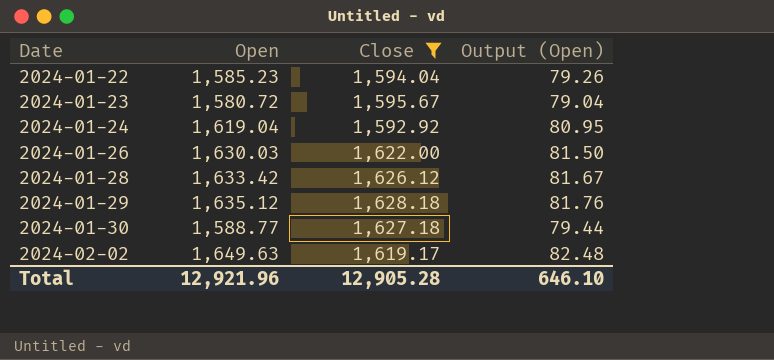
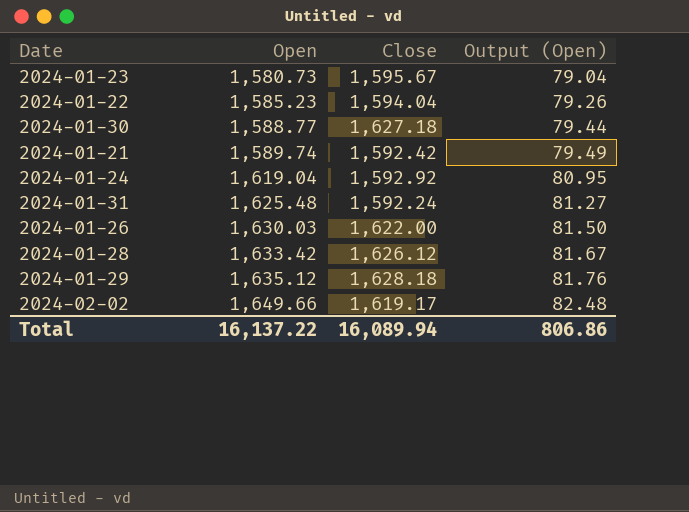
filter: Close >= 1,592.92 -> none
row order: Date ascending -> Open ascending
2024-01-23 | Open: 1,580.72 -> 1,580.73
2024-02-02 | Open: 1,649.63 -> 1,649.66
Total | Open: 12,921.96 -> 16,137.22
Total | Close: 12,905.28 -> 16,089.94
Total | Output (Open): 646.10 -> 806.86

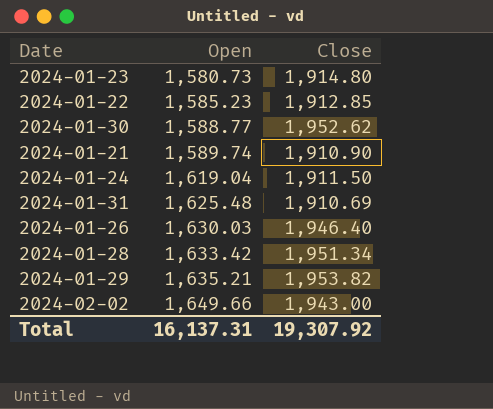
column Output (Open) | formula: [Open] * 0.05 -> none
2024-01-23 | Close: 1,595.67 -> 1,914.80
2024-01-22 | Close: 1,594.04 -> 1,912.85
2024-01-30 | Close: 1,627.18 -> 1,952.62
2024-01-21 | Close: 1,592.42 -> 1,910.90
2024-01-24 | Close: 1,592.92 -> 1,911.50
2024-01-31 | Close: 1,592.24 -> 1,910.69
2024-01-26 | Close: 1,622.00 -> 1,946.40
2024-01-28 | Close: 1,626.12 -> 1,951.34
2024-01-29 | Open: 1,635.12 -> 1,635.21
2024-01-29 | Close: 1,628.18 -> 1,953.82
2024-02-02 | Close: 1,619.17 -> 1,943.00
Total | Open: 16,137.22 -> 16,137.31
Total | Close: 16,089.94 -> 19,307.92

